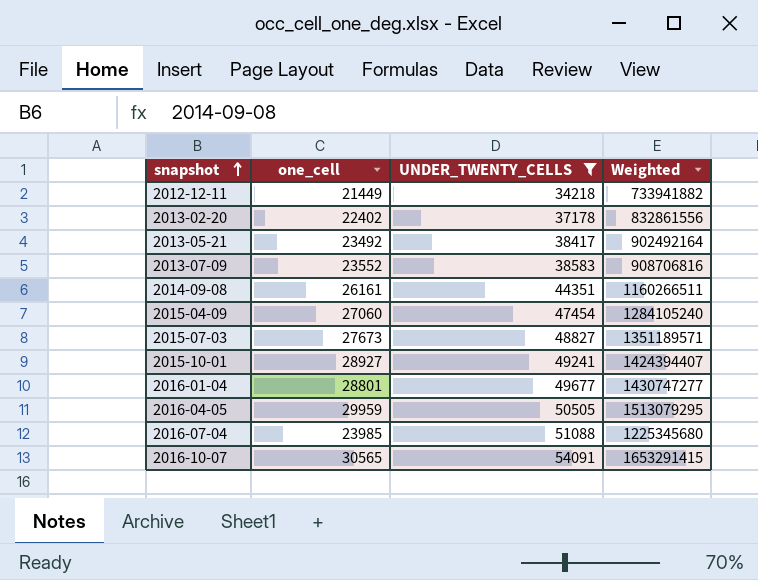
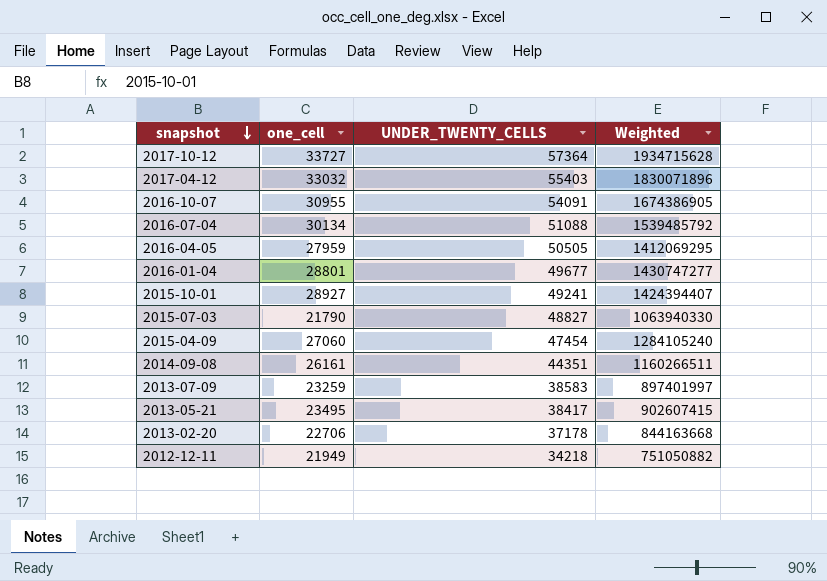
filter: UNDER_TWENTY_CELLS <= 54091 -> none
row order: snapshot ascending -> snapshot descending
2016-10-07 | one_cell: 30565 -> 30955
2016-10-07 | Weighted: 1653291415 -> 1674386905
2016-07-04 | one_cell: 23985 -> 30134
2016-07-04 | Weighted: 1225345680 -> 1539485792
2016-04-05 | one_cell: 29959 -> 27959
2016-04-05 | Weighted: 1513079295 -> 1412069295
2015-07-03 | one_cell: 27673 -> 21790
2015-07-03 | Weighted: 1351189571 -> 1063940330
2013-07-09 | one_cell: 23552 -> 23259
2013-07-09 | Weighted: 908706816 -> 897401997
2013-05-21 | one_cell: 23492 -> 23495
2013-05-21 | Weighted: 902492164 -> 902607415
2013-02-20 | one_cell: 22402 -> 22706
2013-02-20 | Weighted: 832861556 -> 844163668
2012-12-11 | one_cell: 21449 -> 21949
2012-12-11 | Weighted: 733941882 -> 751050882

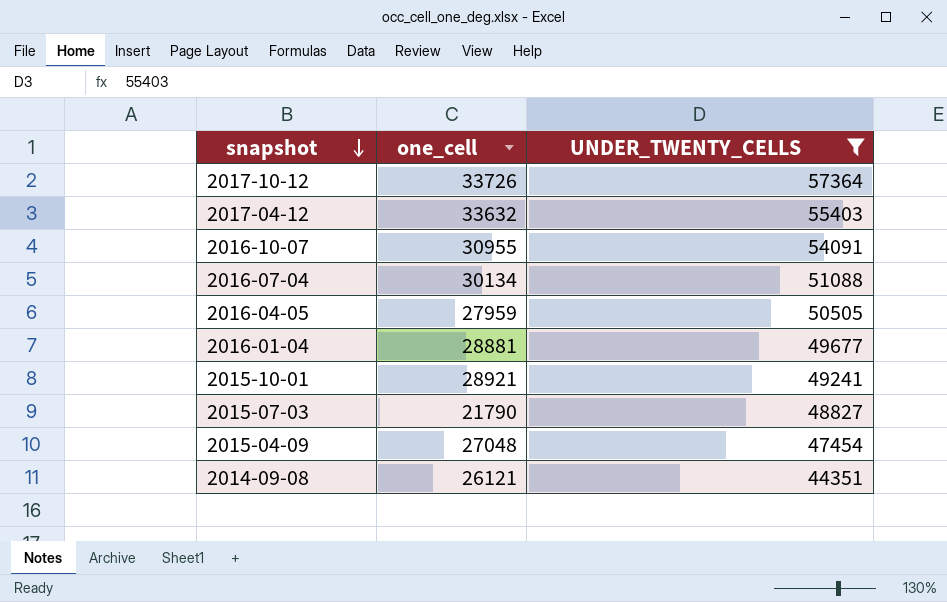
filter: none -> UNDER_TWENTY_CELLS >= 44351
column Weighted | formula: [one_cell] * [UNDER_TWENTY_CELLS] -> none
2017-10-12 | one_cell: 33727 -> 33726
2017-04-12 | one_cell: 33032 -> 33632
2016-01-04 | one_cell: 28801 -> 28881
2015-10-01 | one_cell: 28927 -> 28921
2015-04-09 | one_cell: 27060 -> 27048
2014-09-08 | one_cell: 26161 -> 26121

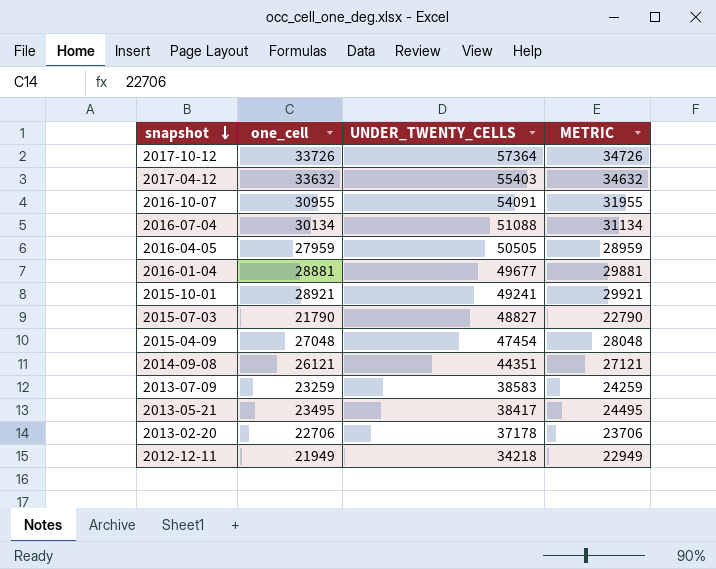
filter: UNDER_TWENTY_CELLS >= 44351 -> none
column METRIC | formula: none -> [one_cell] + 1000

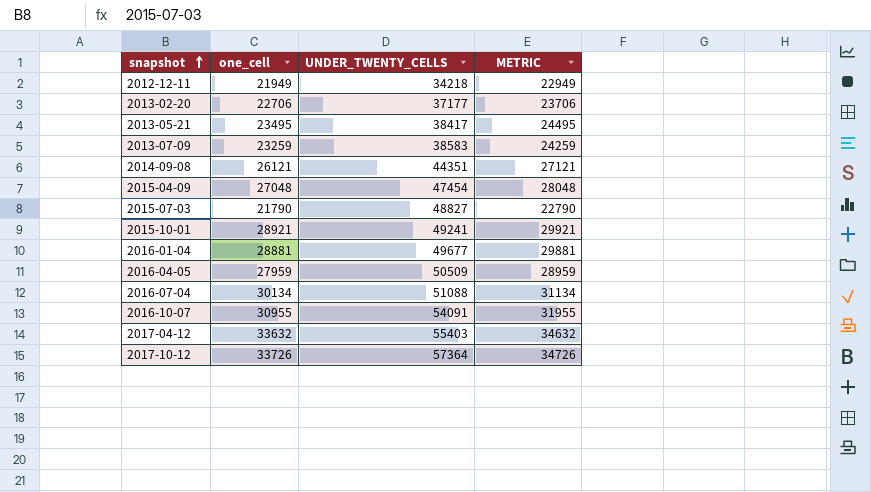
row order: snapshot descending -> snapshot ascending
2013-02-20 | UNDER_TWENTY_CELLS: 37178 -> 37177
2016-04-05 | UNDER_TWENTY_CELLS: 50505 -> 50509

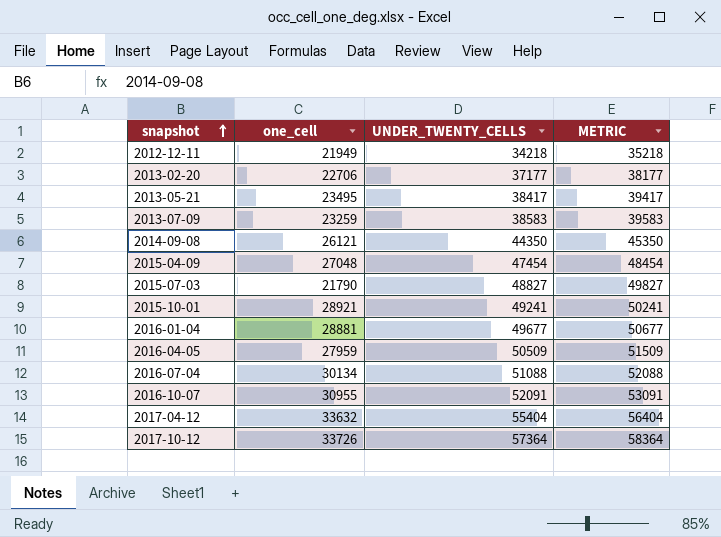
column METRIC | formula: [one_cell] + 1000 -> [UNDER_TWENTY_CELLS] + 1000
2014-09-08 | UNDER_TWENTY_CELLS: 44351 -> 44350
2016-10-07 | UNDER_TWENTY_CELLS: 54091 -> 52091
2017-04-12 | UNDER_TWENTY_CELLS: 55403 -> 55404

